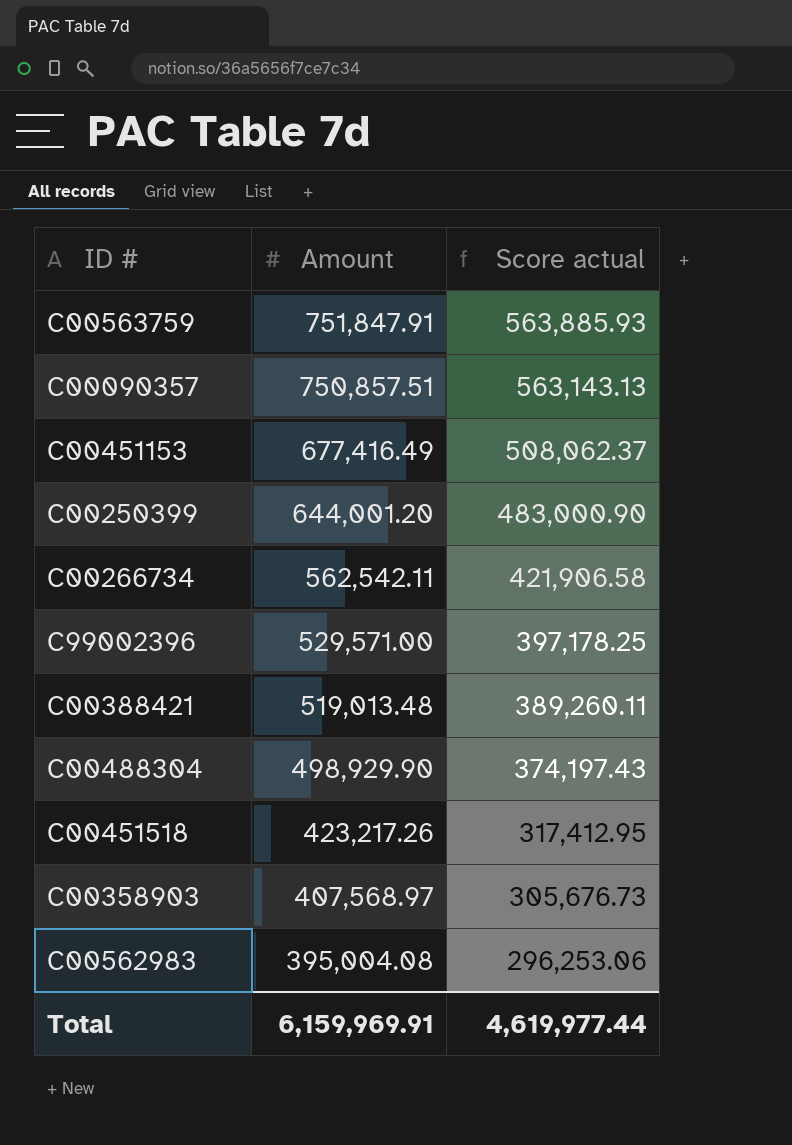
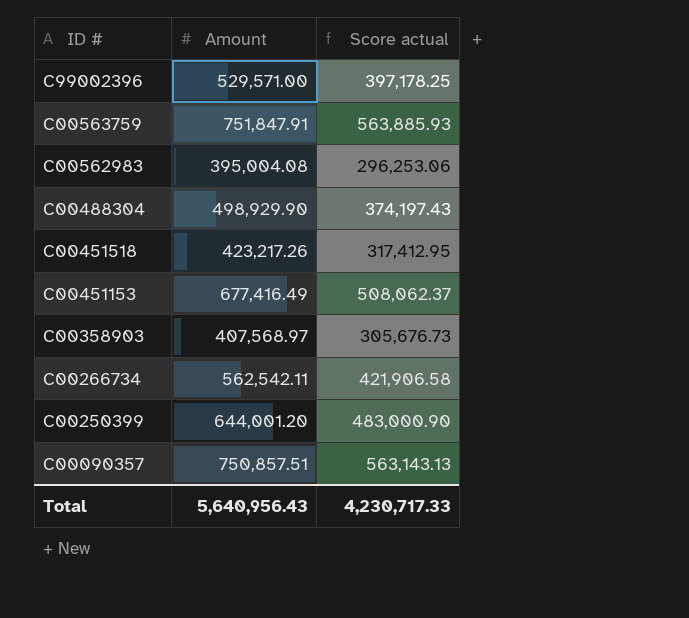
row order: Amount descending -> ID # descending
row C00388421: 519,013.48 | 389,260.11 -> none
Total | Amount: 6,159,969.91 -> 5,640,956.43
Total | Score actual: 4,619,977.44 -> 4,230,717.33

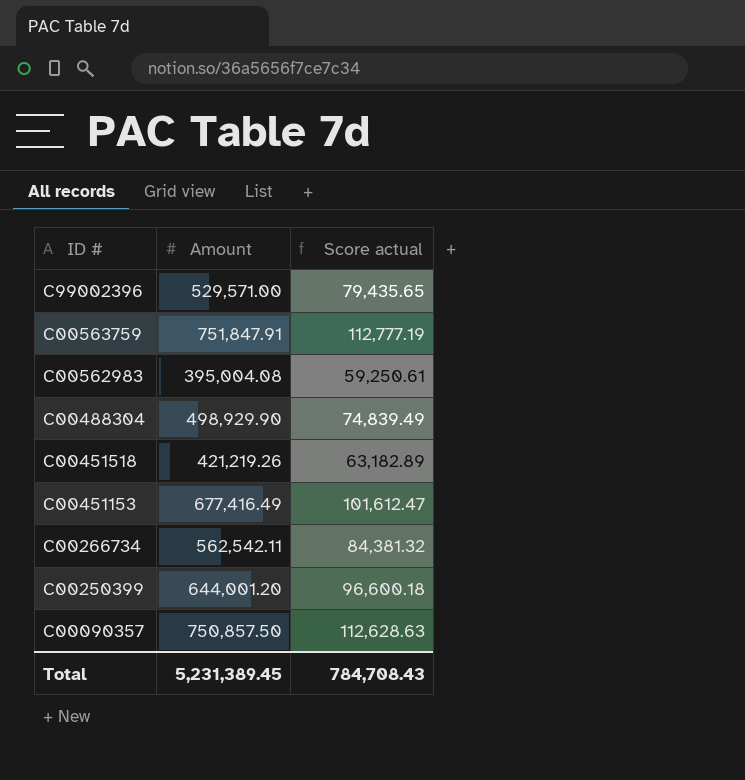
column Score actual | formula: [Amount] * 0.75 -> [Amount] * 0.15
row C00358903: 407,568.97 | 305,676.73 -> none
C00451518 | Amount: 423,217.26 -> 421,219.26
C00090357 | Amount: 750,857.51 -> 750,857.50
Total | Amount: 5,640,956.43 -> 5,231,389.45
Total | Score actual: 4,230,717.33 -> 784,708.43

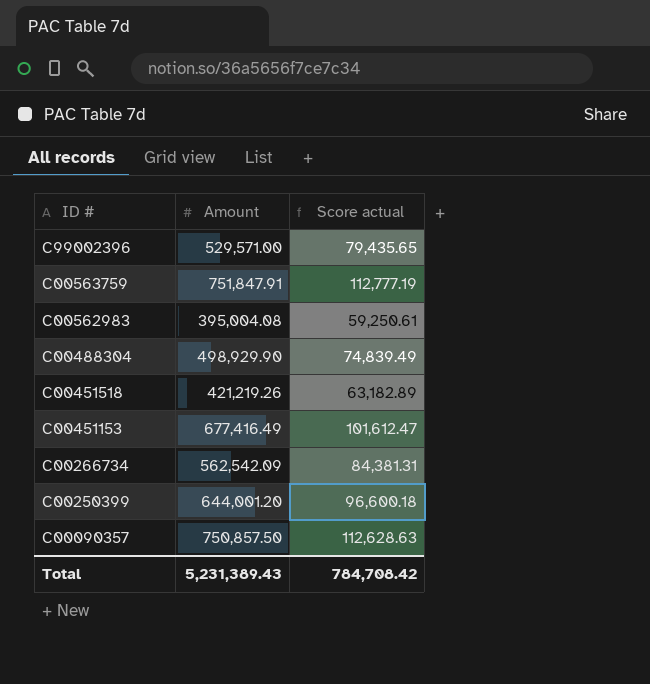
C00266734 | Amount: 562,542.11 -> 562,542.09
C00266734 | Score actual: 84,381.32 -> 84,381.31
Total | Amount: 5,231,389.45 -> 5,231,389.43
Total | Score actual: 784,708.43 -> 784,708.42

